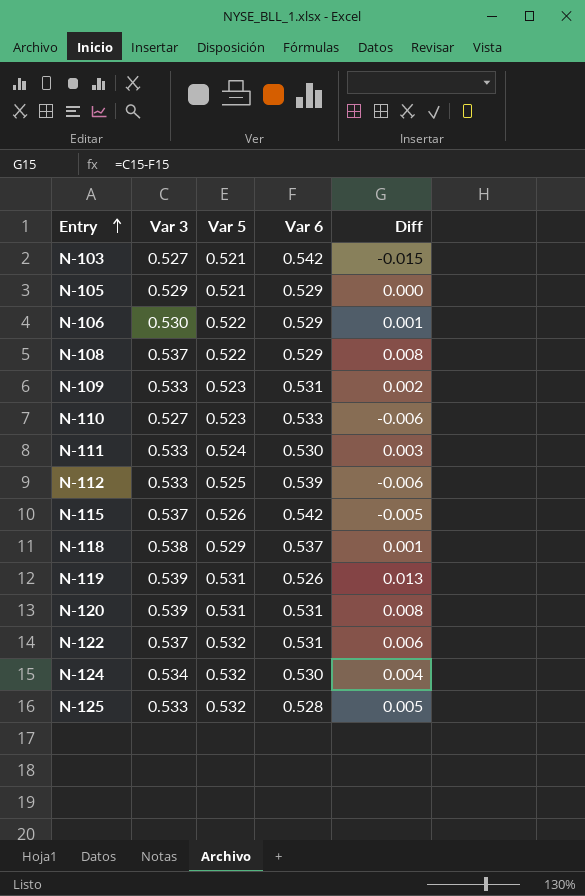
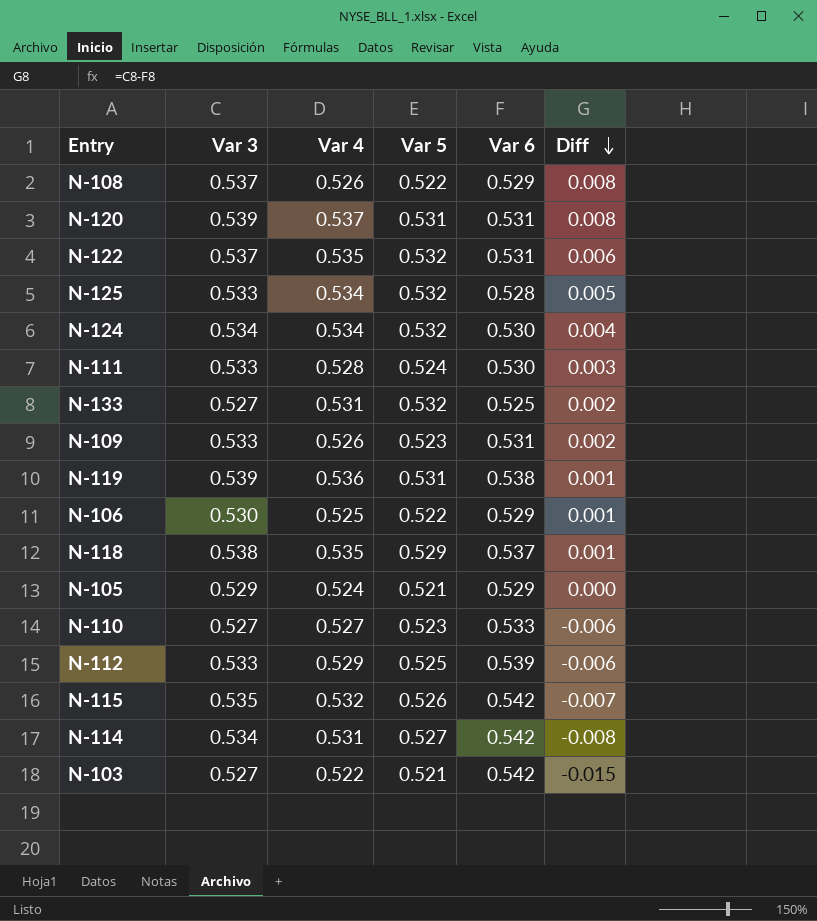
row order: Entry ascending -> Diff descending
column Var 4 | position: none -> 3
row N-133: none -> 0.527 | 0.531 | 0.532 | 0.525 | 0.002
N-119 | Var 6: 0.526 -> 0.538
N-119 | Diff: 0.013 -> 0.001
N-115 | Var 3: 0.537 -> 0.535
N-115 | Diff: -0.005 -> -0.007
row N-114: none -> 0.534 | 0.531 | 0.527 | 0.542 | -0.008

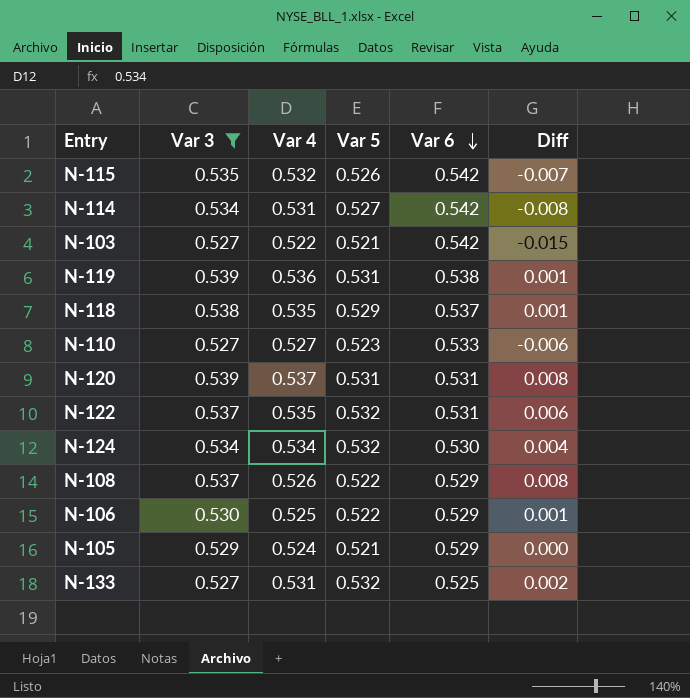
filter: none -> Var 3 != 0.533
row order: Diff descending -> Var 6 descending

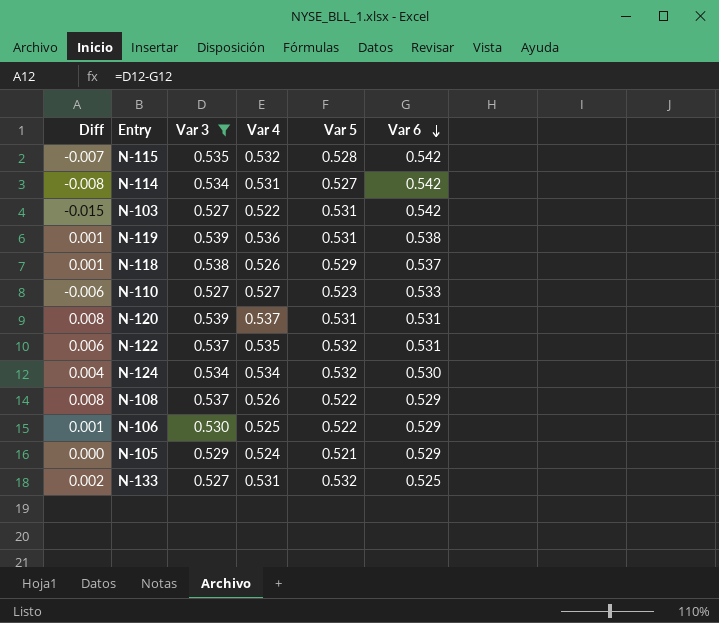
column Diff | position: 6 -> 1
N-115 | Var 5: 0.526 -> 0.528
N-103 | Var 5: 0.521 -> 0.531
N-118 | Var 4: 0.535 -> 0.526

